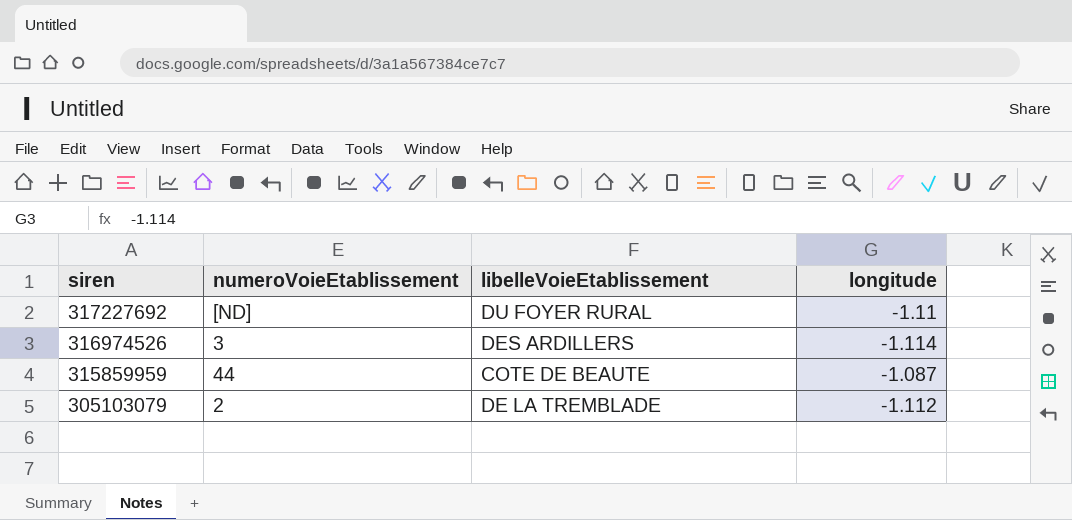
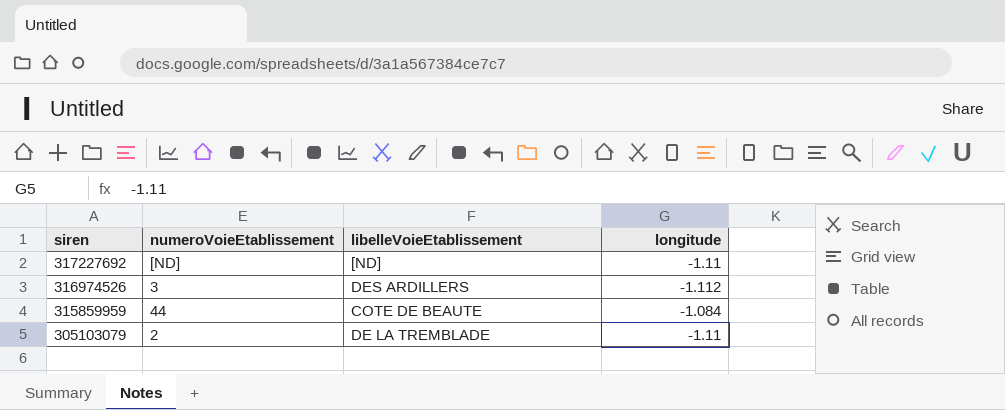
317227692 | libelleVoieEtablissement: DU FOYER RURAL -> [ND]
316974526 | longitude: -1.114 -> -1.112
315859959 | longitude: -1.087 -> -1.084
305103079 | longitude: -1.112 -> -1.11

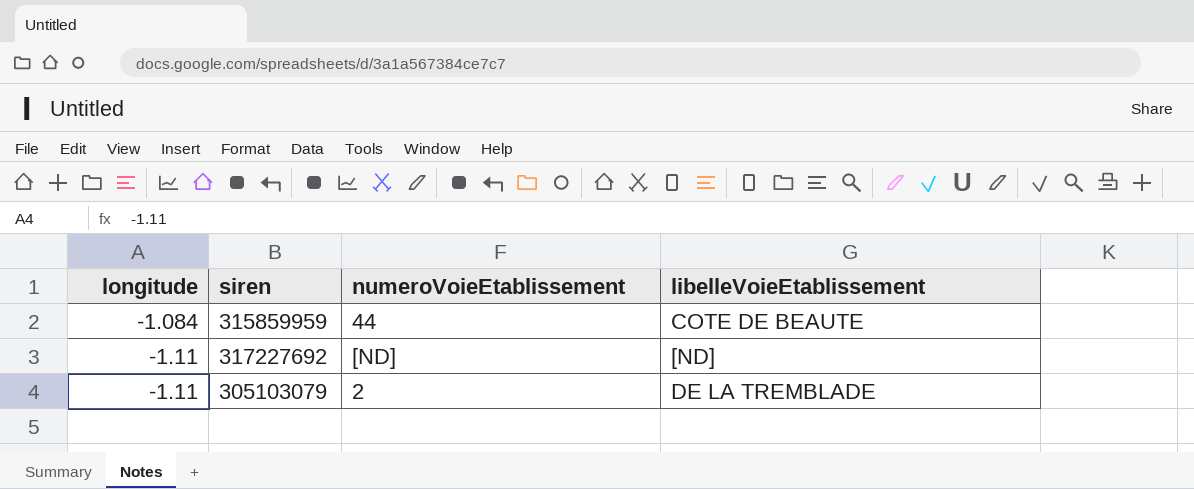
row order: siren descending -> longitude descending
column longitude | position: 4 -> 1
row 316974526: 3 | DES ARDILLERS | -1.112 -> none

